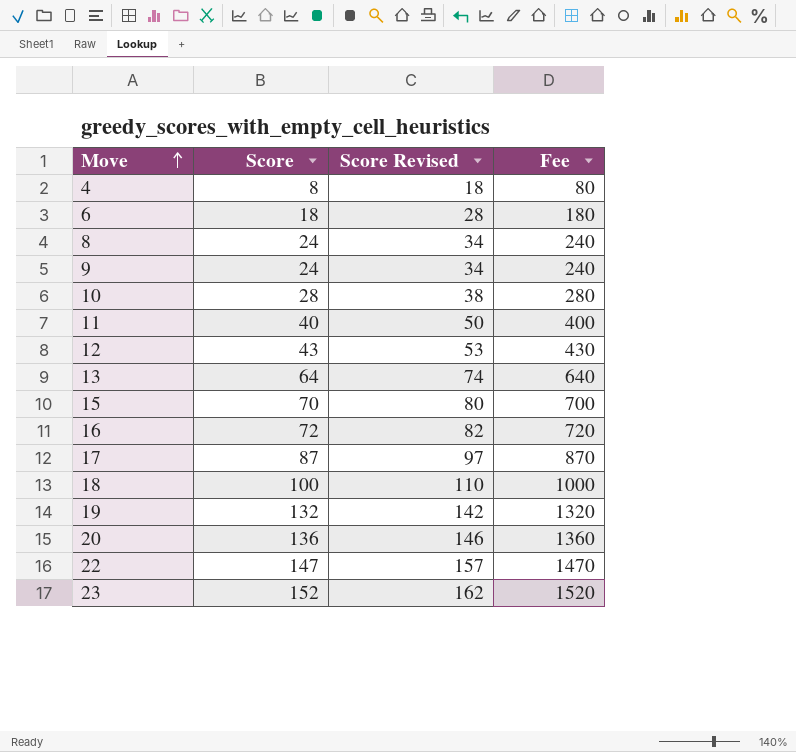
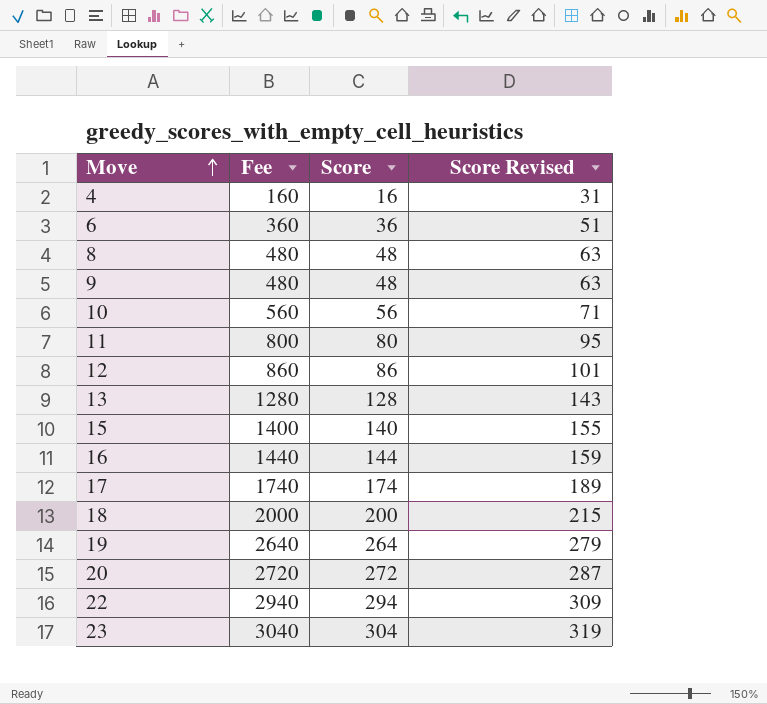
column Fee | position: 4 -> 2
column Score Revised | formula: [Score] + 10 -> [Score] + 15
4 | Fee: 80 -> 160
4 | Score: 8 -> 16
6 | Fee: 180 -> 360
6 | Score: 18 -> 36
8 | Fee: 240 -> 480
8 | Score: 24 -> 48
9 | Fee: 240 -> 480
9 | Score: 24 -> 48
10 | Fee: 280 -> 560
10 | Score: 28 -> 56
11 | Fee: 400 -> 800
11 | Score: 40 -> 80
12 | Fee: 430 -> 860
12 | Score: 43 -> 86
13 | Fee: 640 -> 1280
13 | Score: 64 -> 128
15 | Fee: 700 -> 1400
15 | Score: 70 -> 140
16 | Fee: 720 -> 1440
16 | Score: 72 -> 144
17 | Fee: 870 -> 1740
17 | Score: 87 -> 174
18 | Fee: 1000 -> 2000
18 | Score: 100 -> 200
19 | Fee: 1320 -> 2640
19 | Score: 132 -> 264
20 | Fee: 1360 -> 2720
20 | Score: 136 -> 272
22 | Fee: 1470 -> 2940
22 | Score: 147 -> 294
23 | Fee: 1520 -> 3040
23 | Score: 152 -> 304

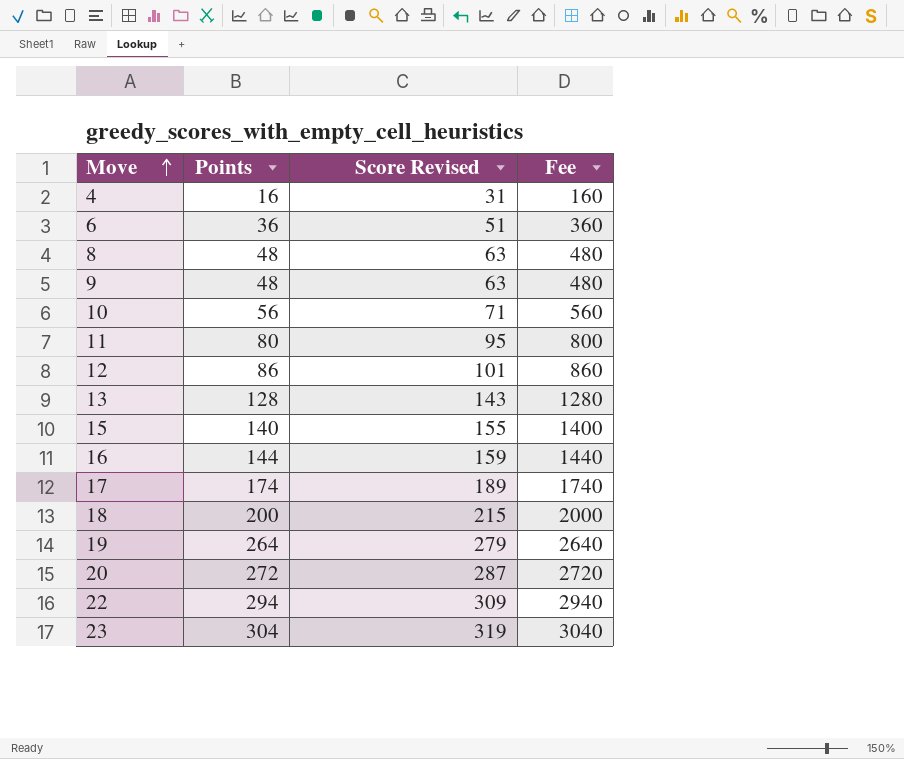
column name: Score -> Points
column Fee | position: 2 -> 4

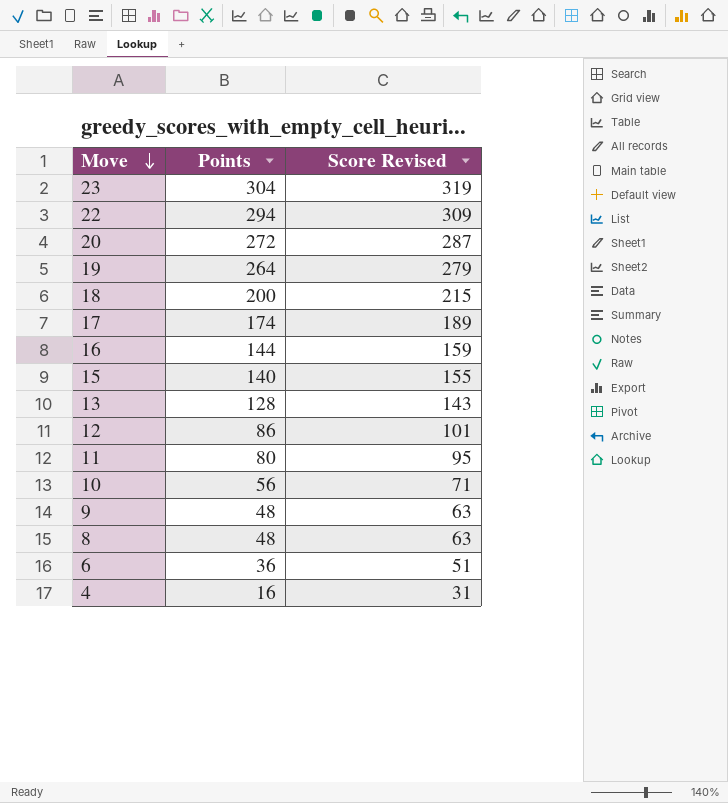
row order: Move ascending -> Move descending
column Fee | formula: [Points] * 10 -> none

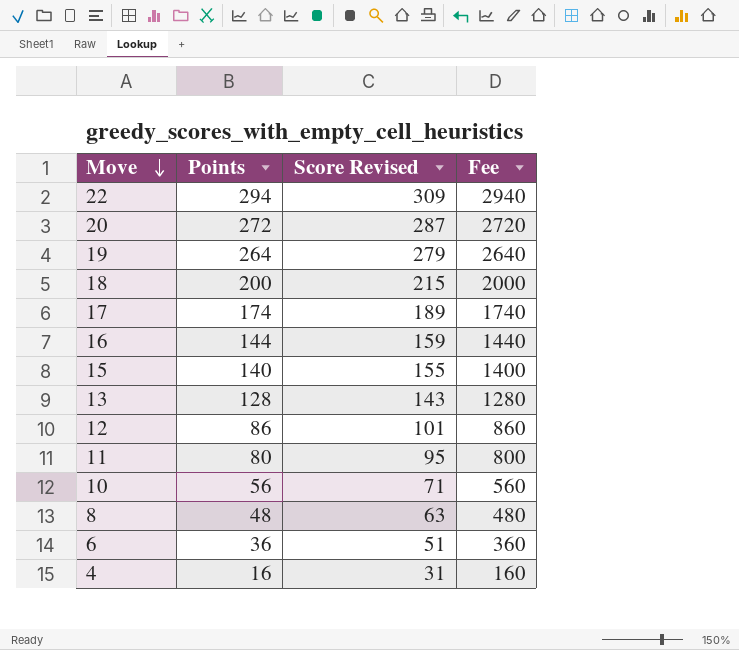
column Fee | formula: none -> [Points] * 10
row 23: 304 | 319 -> none
row 9: 48 | 63 -> none

